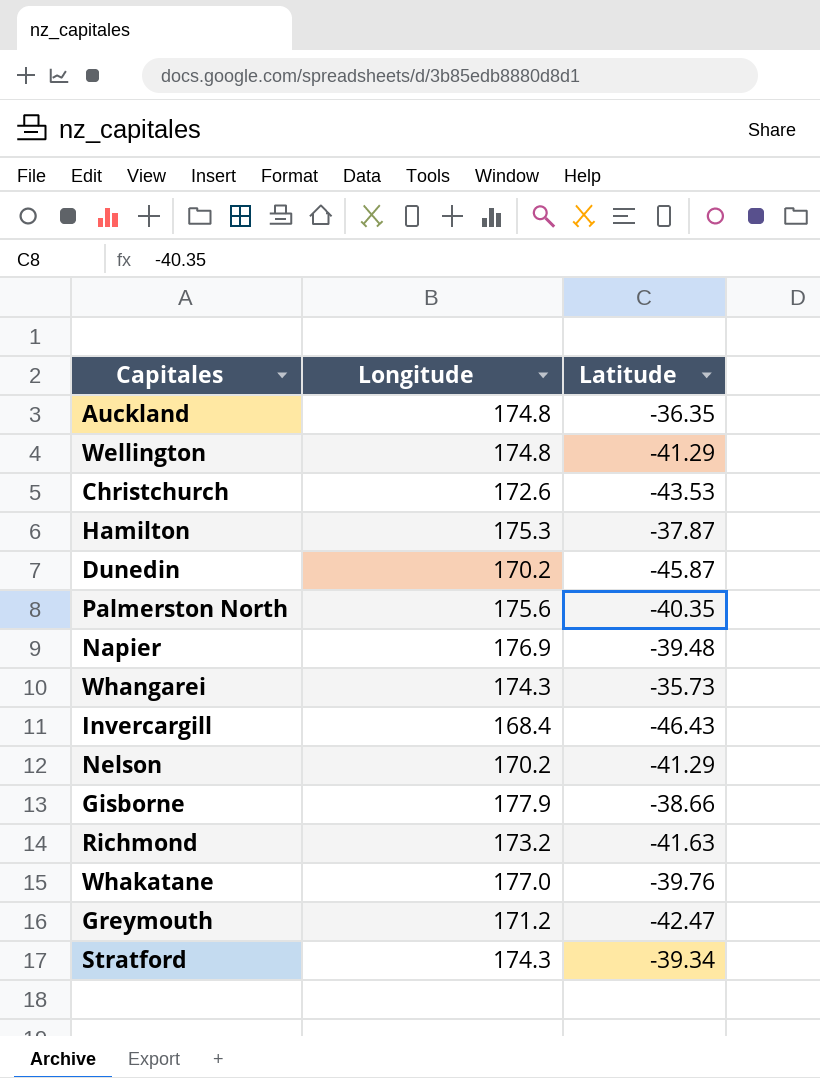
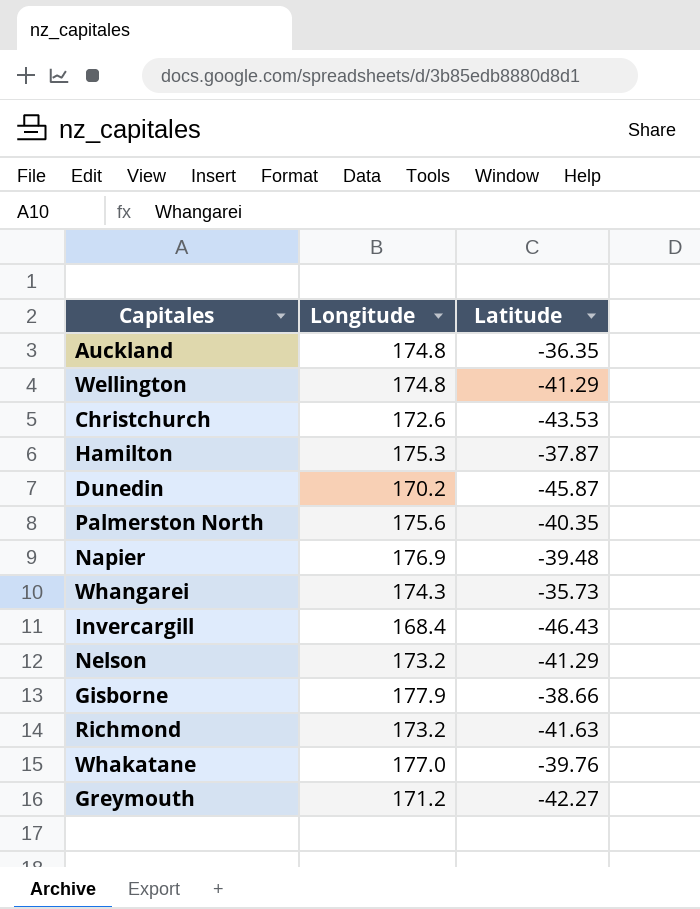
row Stratford: 174.3 | -39.34 -> none
Nelson | Longitude: 170.2 -> 173.2
Greymouth | Latitude: -42.47 -> -42.27

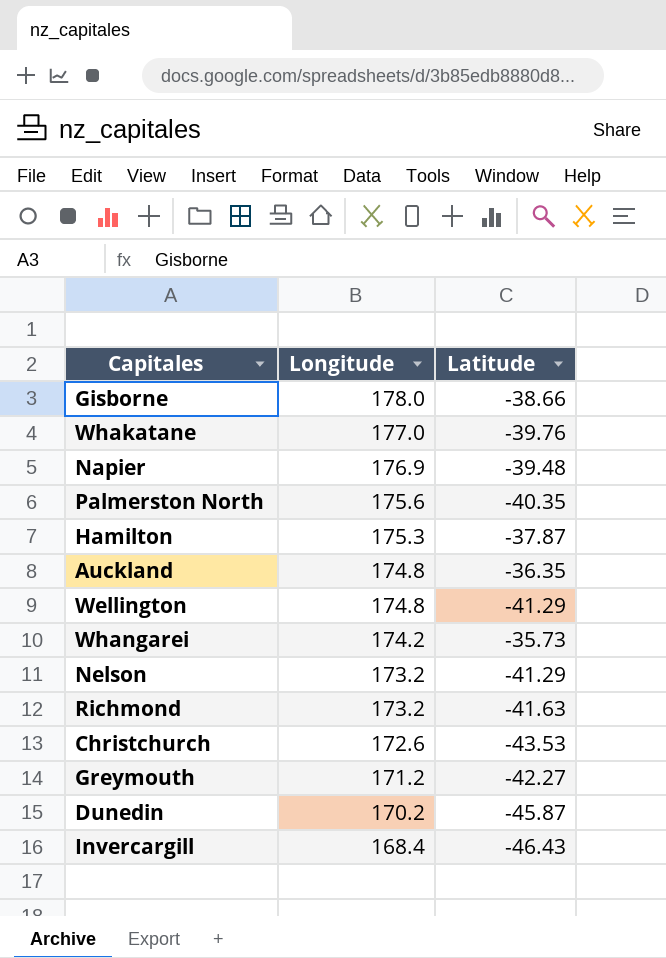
row order: none -> Longitude descending
Gisborne | Longitude: 177.9 -> 178.0
Whangarei | Longitude: 174.3 -> 174.2

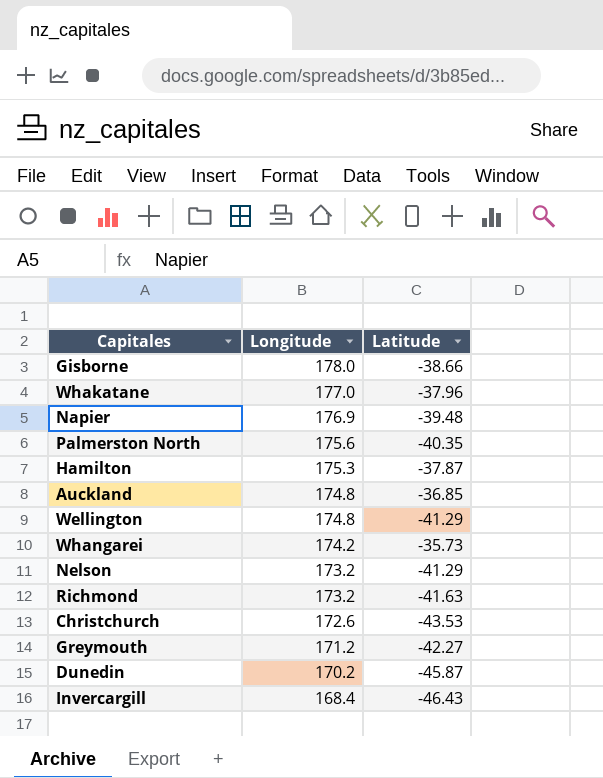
Whakatane | Latitude: -39.76 -> -37.96
Auckland | Latitude: -36.35 -> -36.85

